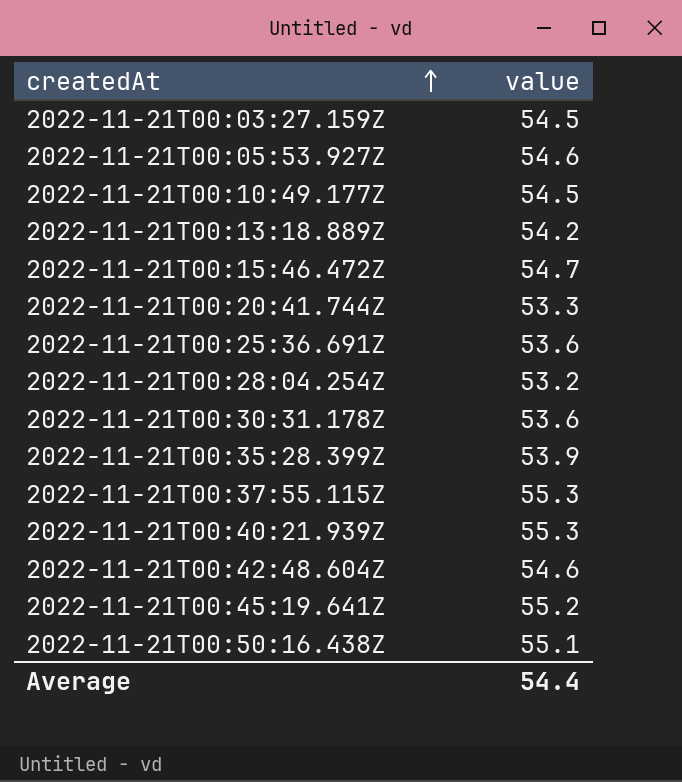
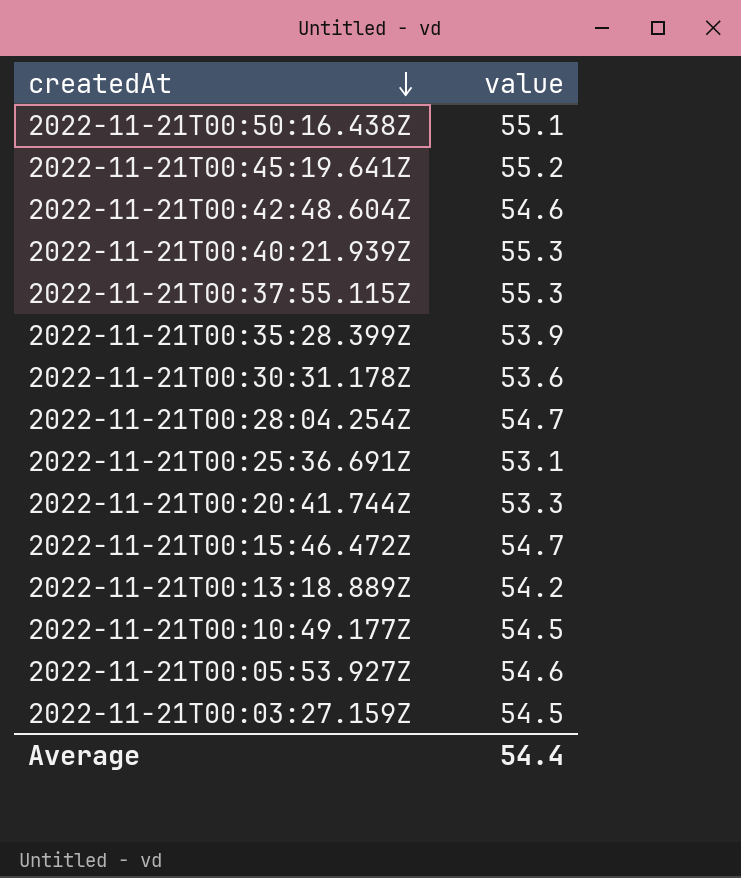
row order: createdAt ascending -> createdAt descending
2022-11-21T00:28:04.254Z | value: 53.2 -> 54.7
2022-11-21T00:25:36.691Z | value: 53.6 -> 53.1

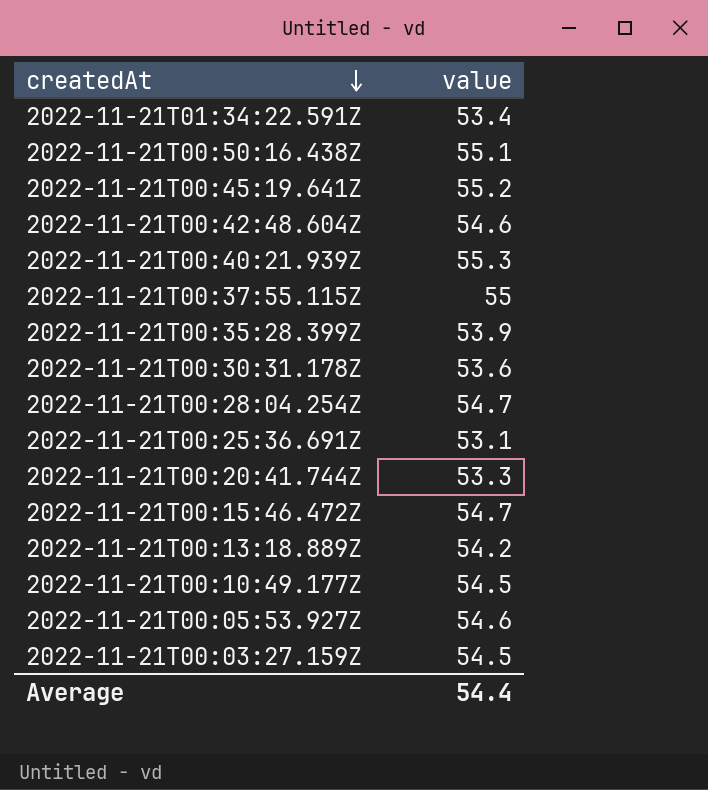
row 2022-11-21T01:34:22.591Z: none -> 53.4
2022-11-21T00:37:55.115Z | value: 55.3 -> 55

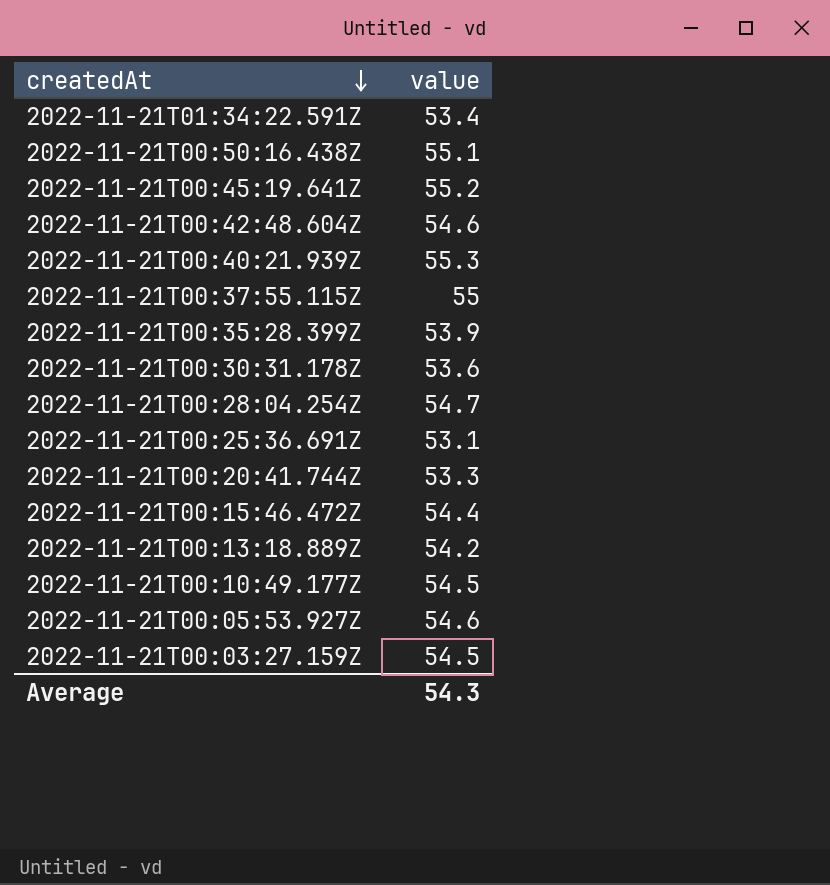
2022-11-21T00:15:46.472Z | value: 54.7 -> 54.4
Average | value: 54.4 -> 54.3

